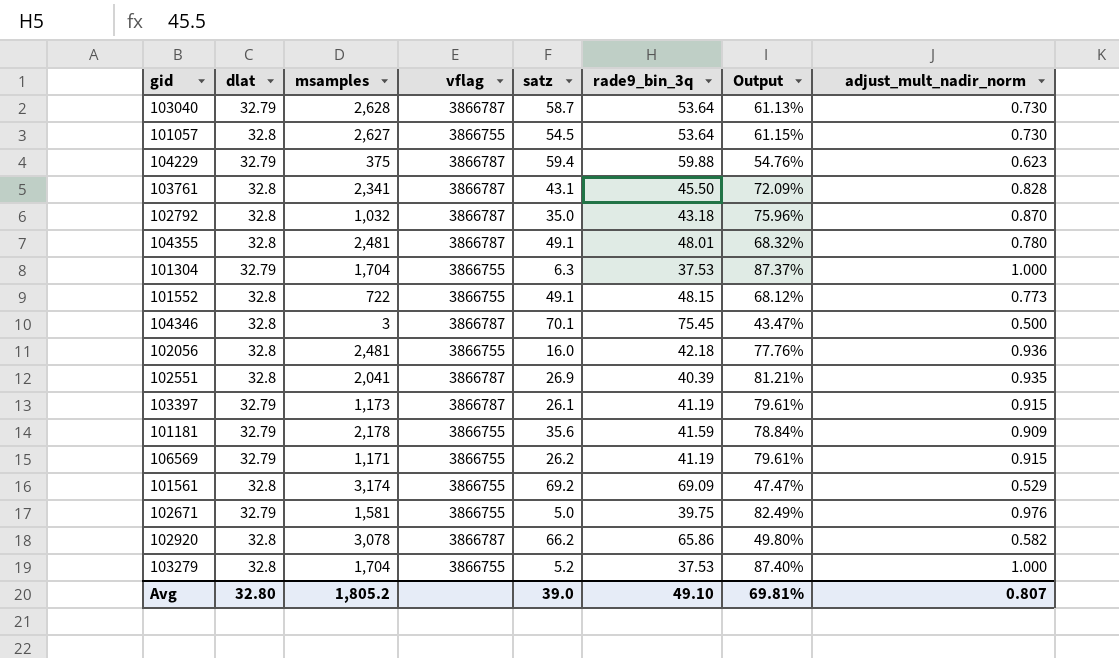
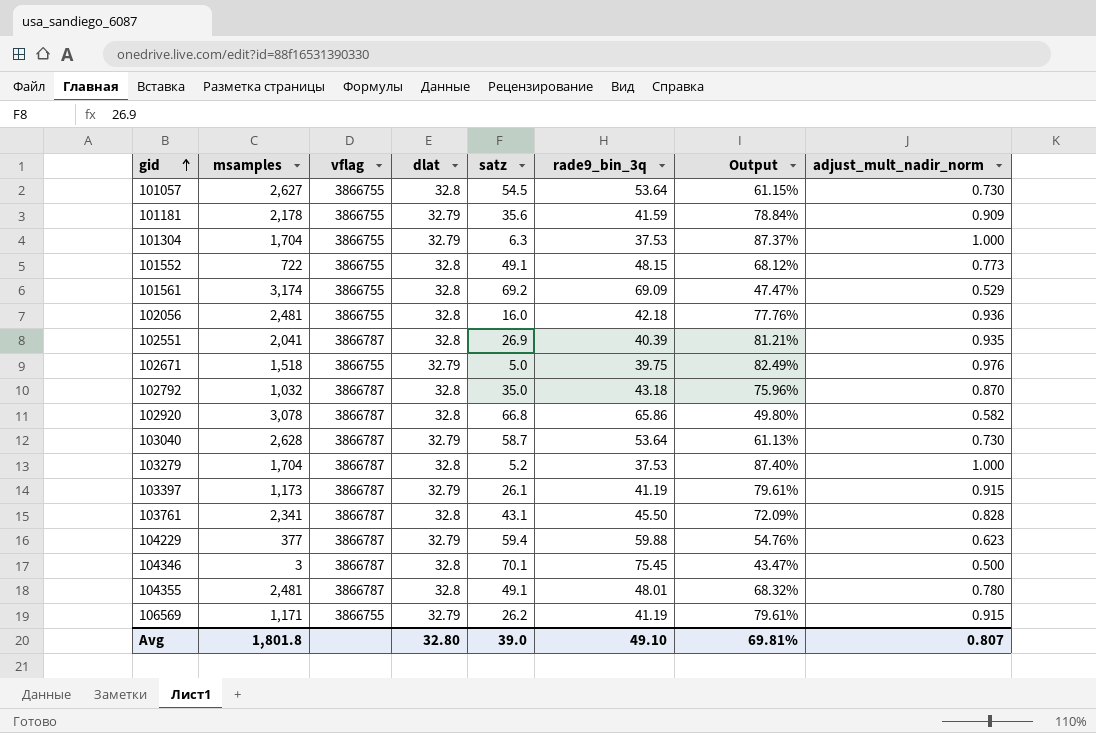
row order: none -> gid ascending
column dlat | position: 2 -> 4
102671 | msamples: 1,581 -> 1,518
102920 | satz: 66.2 -> 66.8
103279 | vflag: 3866755 -> 3866787
104229 | msamples: 375 -> 377
Avg | msamples: 1,805.2 -> 1,801.8

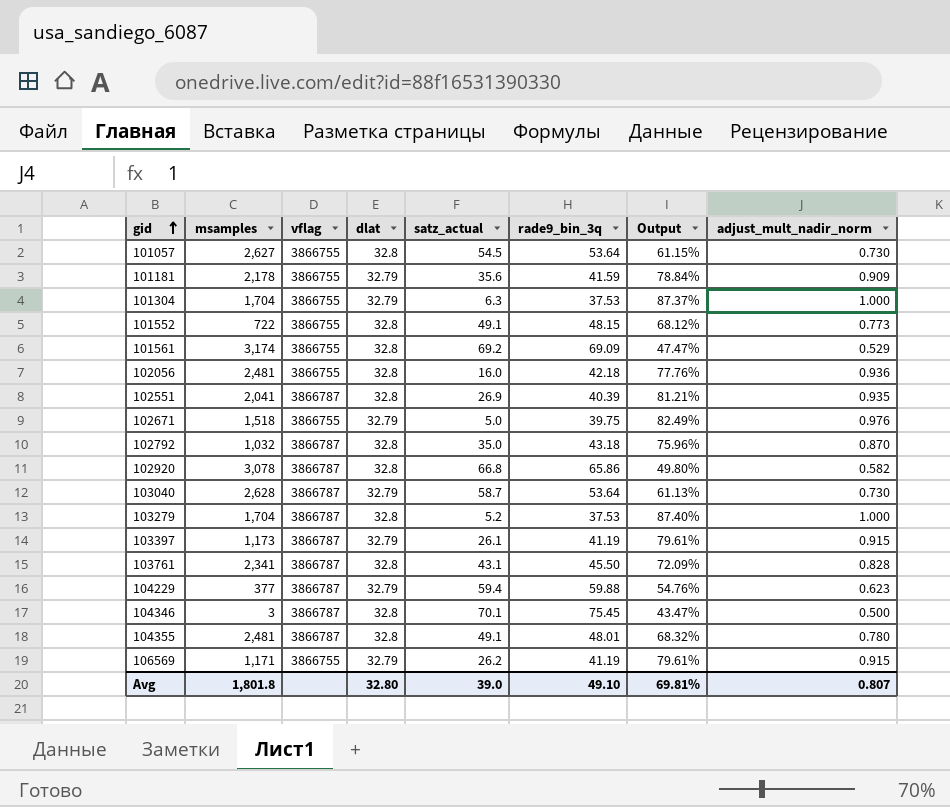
column name: satz -> satz_actual

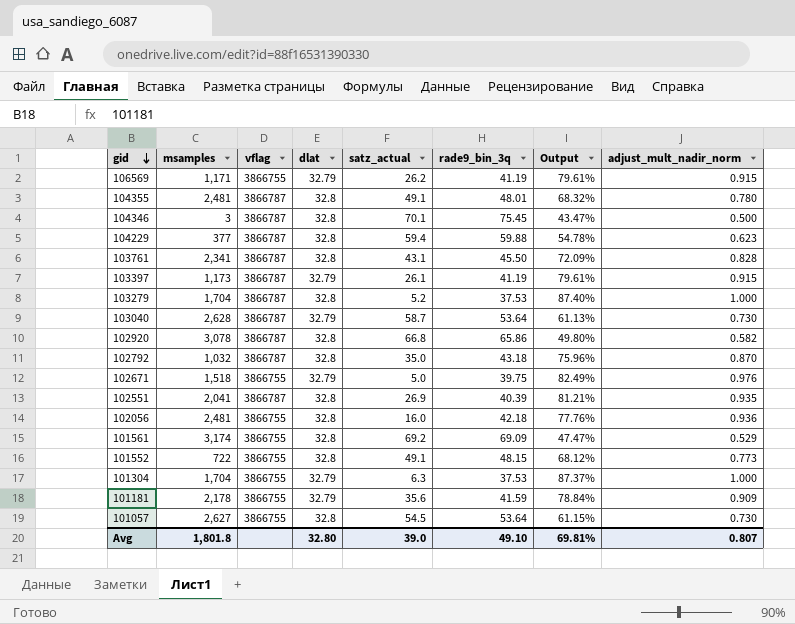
row order: gid ascending -> gid descending
104229 | dlat: 32.79 -> 32.8
104229 | Output: 54.76% -> 54.78%

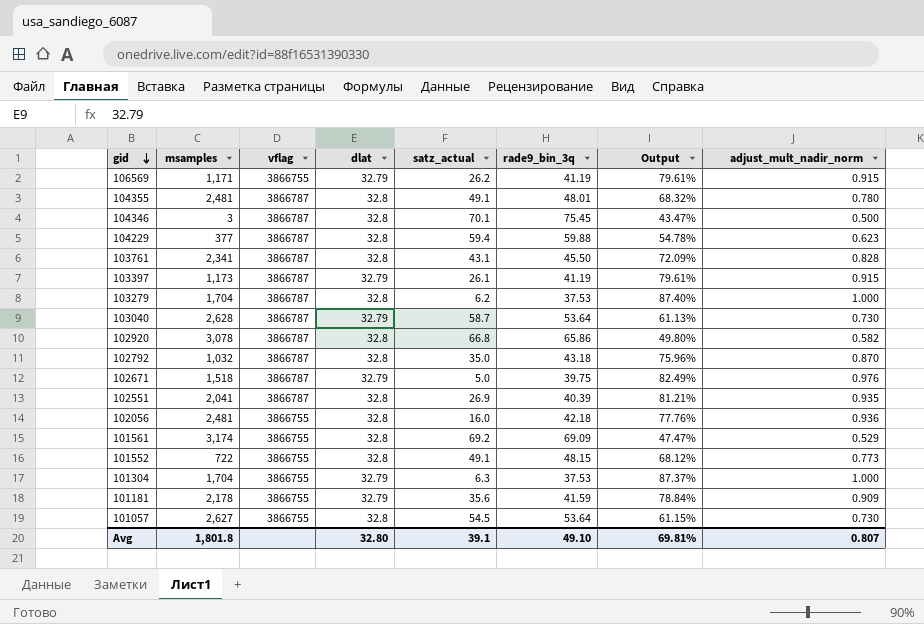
103279 | satz_actual: 5.2 -> 6.2
102671 | vflag: 3866755 -> 3866787
Avg | satz_actual: 39.0 -> 39.1

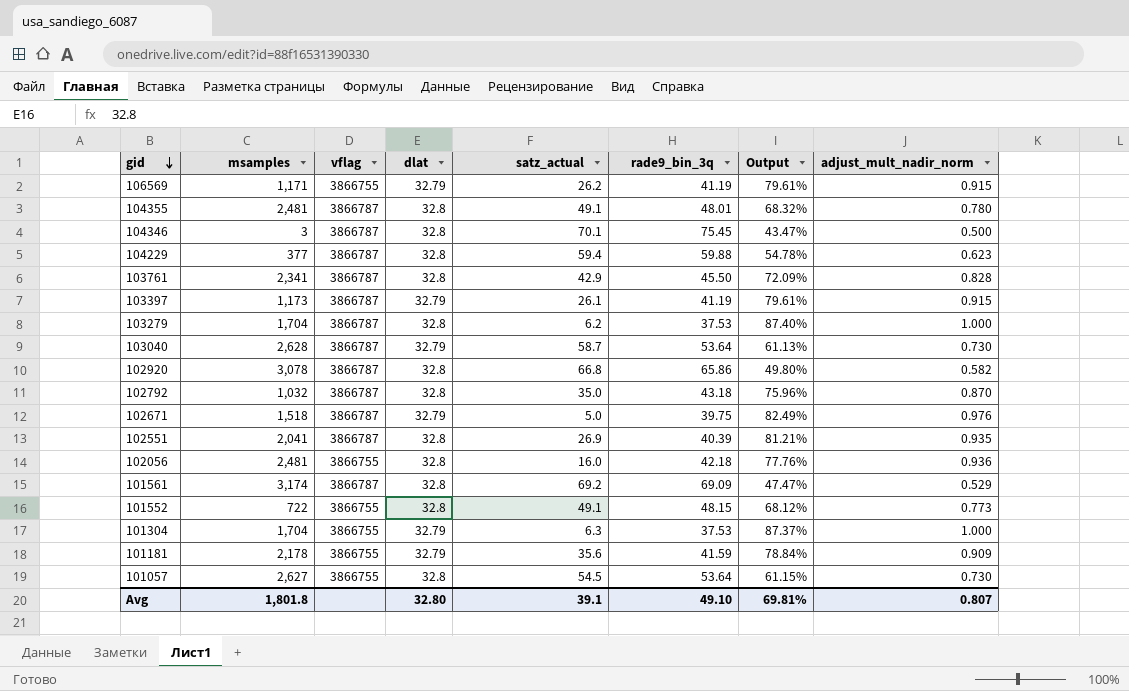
103761 | satz_actual: 43.1 -> 42.9
101561 | vflag: 3866755 -> 3866787

